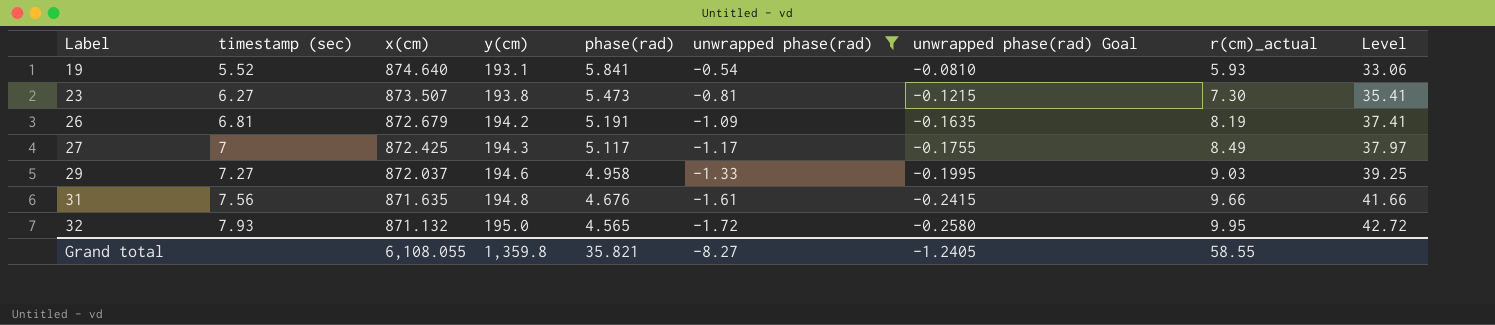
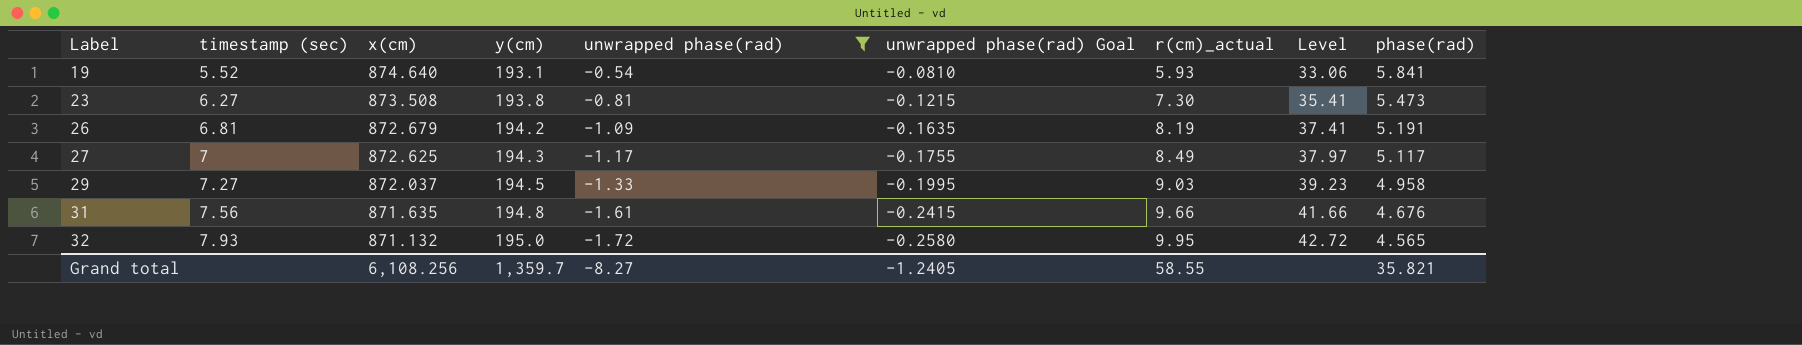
column phase(rad) | position: 5 -> 9
23 | x(cm): 873.507 -> 873.508
27 | x(cm): 872.425 -> 872.625
29 | y(cm): 194.6 -> 194.5
29 | Level: 39.25 -> 39.23
Grand total | x(cm): 6,108.055 -> 6,108.256
Grand total | y(cm): 1,359.8 -> 1,359.7

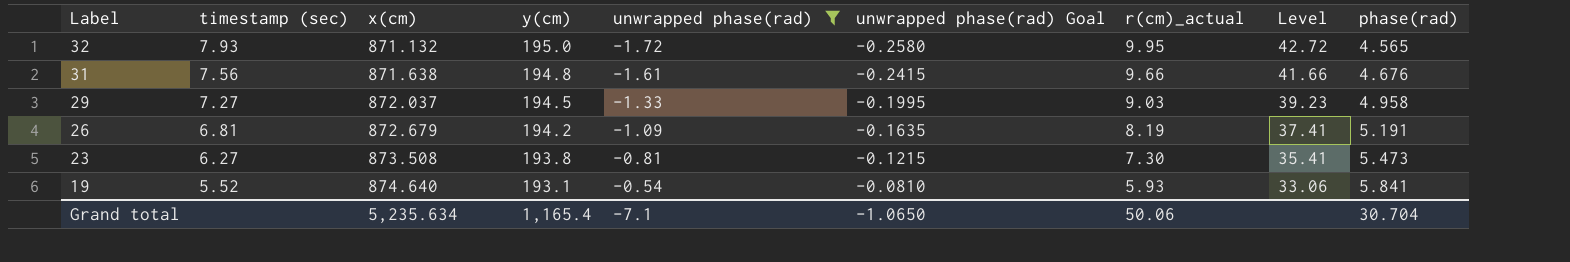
row order: Label ascending -> Label descending
row 27: 7 | 872.625 | 194.3 | -1.17 | -0.1755 | 8.49 | 37.97 | 5.117 -> none
31 | x(cm): 871.635 -> 871.638
Grand total | x(cm): 6,108.256 -> 5,235.634
Grand total | y(cm): 1,359.7 -> 1,165.4
Grand total | unwrapped phase(rad): -8.27 -> -7.1
Grand total | unwrapped phase(rad) Goal: -1.2405 -> -1.0650
Grand total | r(cm)_actual: 58.55 -> 50.06
Grand total | phase(rad): 35.821 -> 30.704

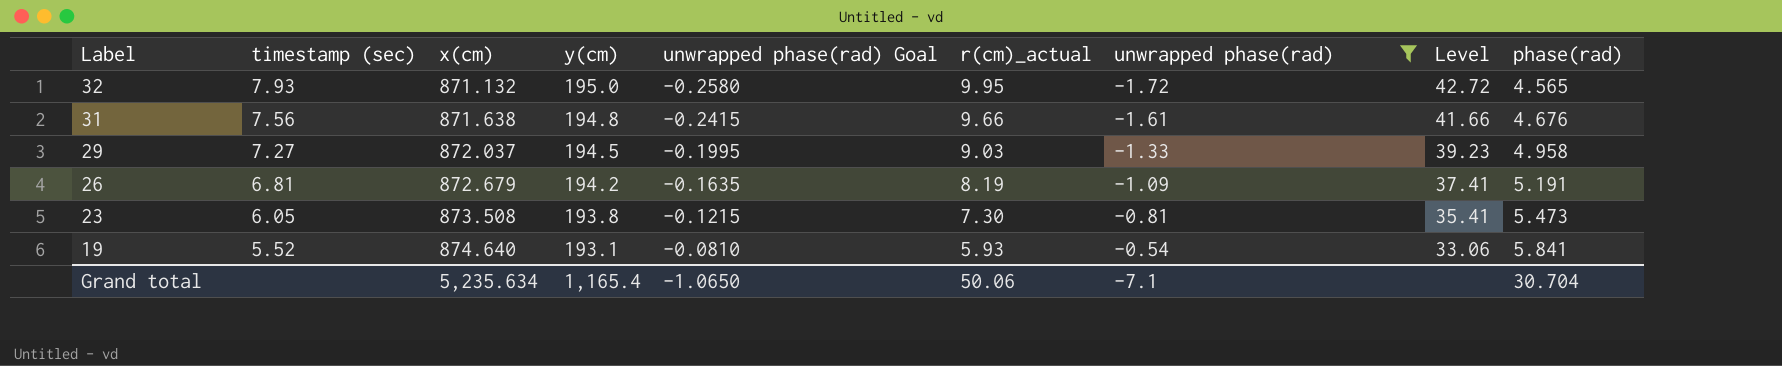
column unwrapped phase(rad) | position: 5 -> 7
23 | timestamp (sec): 6.27 -> 6.05

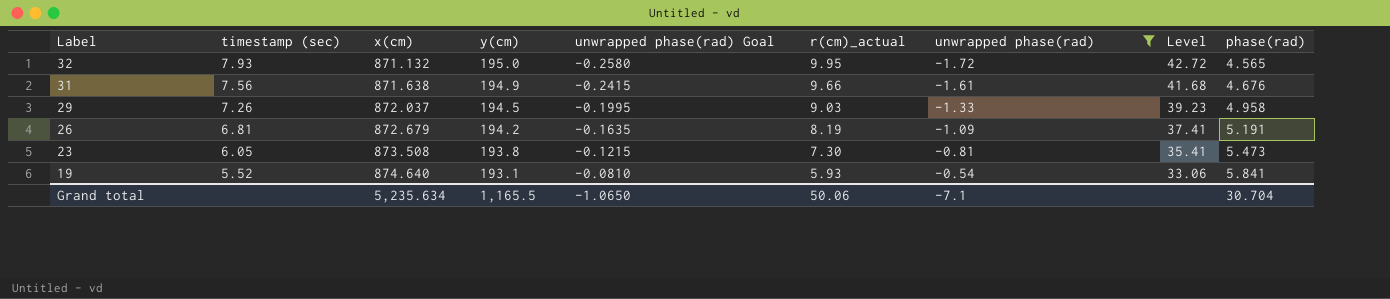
31 | y(cm): 194.8 -> 194.9
31 | Level: 41.66 -> 41.68
29 | timestamp (sec): 7.27 -> 7.26
Grand total | y(cm): 1,165.4 -> 1,165.5

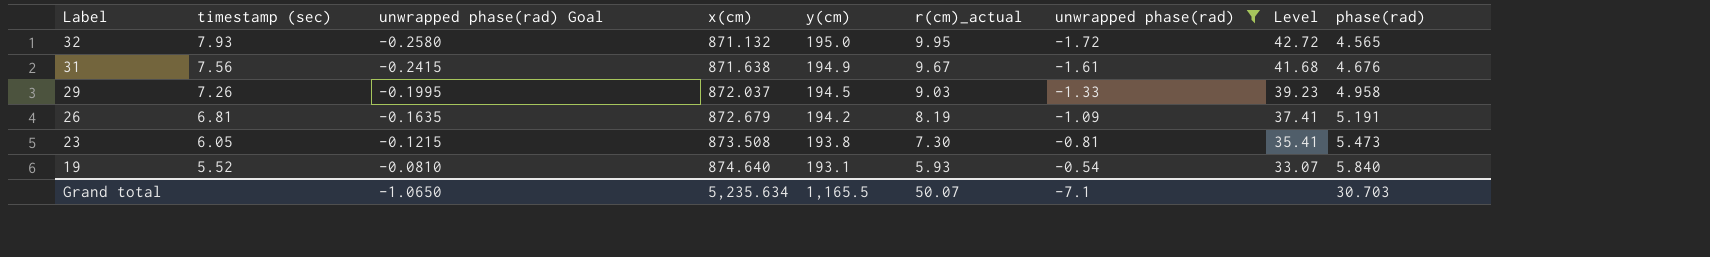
column unwrapped phase(rad) Goal | position: 5 -> 3
31 | r(cm)_actual: 9.66 -> 9.67
19 | Level: 33.06 -> 33.07
19 | phase(rad): 5.841 -> 5.840
Grand total | r(cm)_actual: 50.06 -> 50.07
Grand total | phase(rad): 30.704 -> 30.703

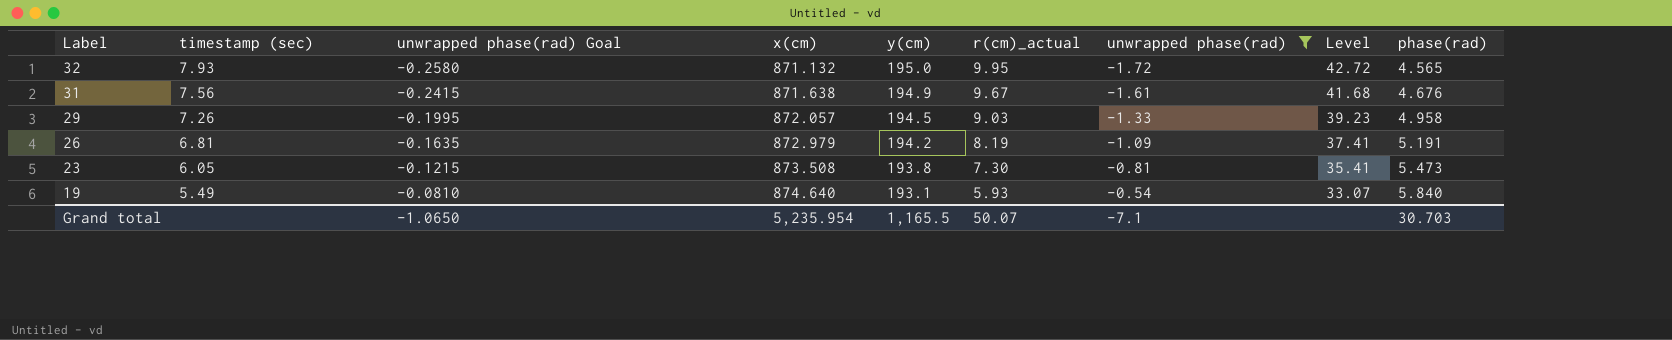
29 | x(cm): 872.037 -> 872.057
26 | x(cm): 872.679 -> 872.979
19 | timestamp (sec): 5.52 -> 5.49
Grand total | x(cm): 5,235.634 -> 5,235.954

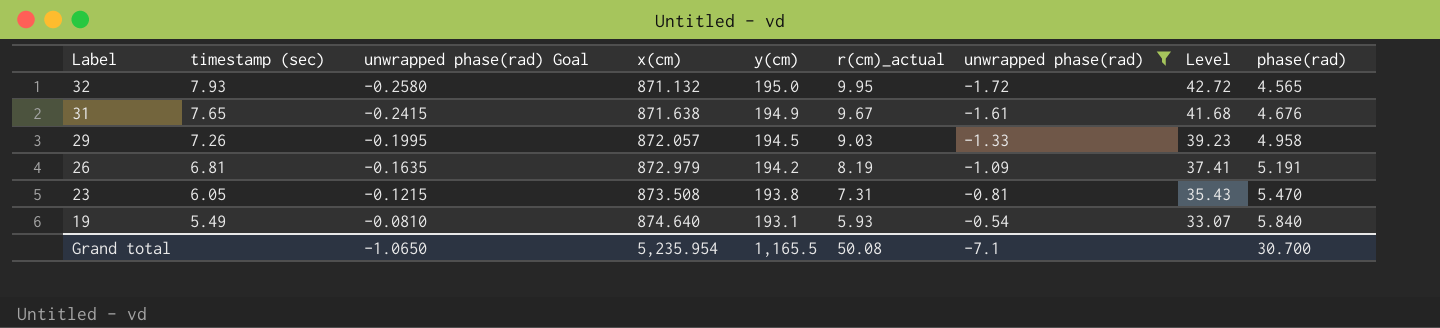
31 | timestamp (sec): 7.56 -> 7.65
23 | r(cm)_actual: 7.30 -> 7.31
23 | Level: 35.41 -> 35.43
23 | phase(rad): 5.473 -> 5.470
Grand total | r(cm)_actual: 50.07 -> 50.08
Grand total | phase(rad): 30.703 -> 30.700

